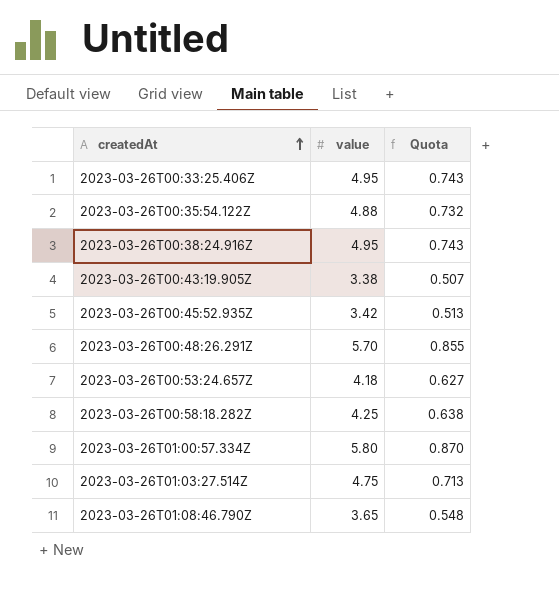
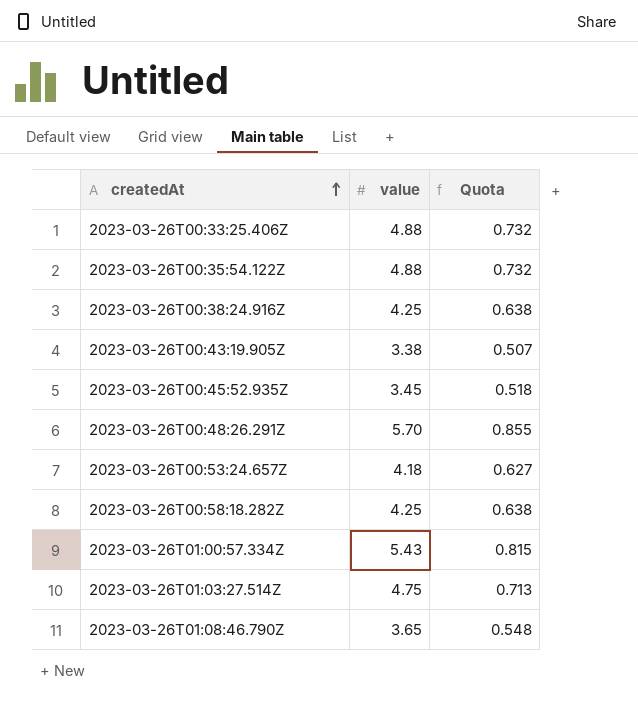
2023-03-26T00:33:25.406Z | value: 4.95 -> 4.88
2023-03-26T00:33:25.406Z | Quota: 0.743 -> 0.732
2023-03-26T00:38:24.916Z | value: 4.95 -> 4.25
2023-03-26T00:38:24.916Z | Quota: 0.743 -> 0.638
2023-03-26T00:45:52.935Z | value: 3.42 -> 3.45
2023-03-26T00:45:52.935Z | Quota: 0.513 -> 0.518
2023-03-26T01:00:57.334Z | value: 5.80 -> 5.43
2023-03-26T01:00:57.334Z | Quota: 0.870 -> 0.815

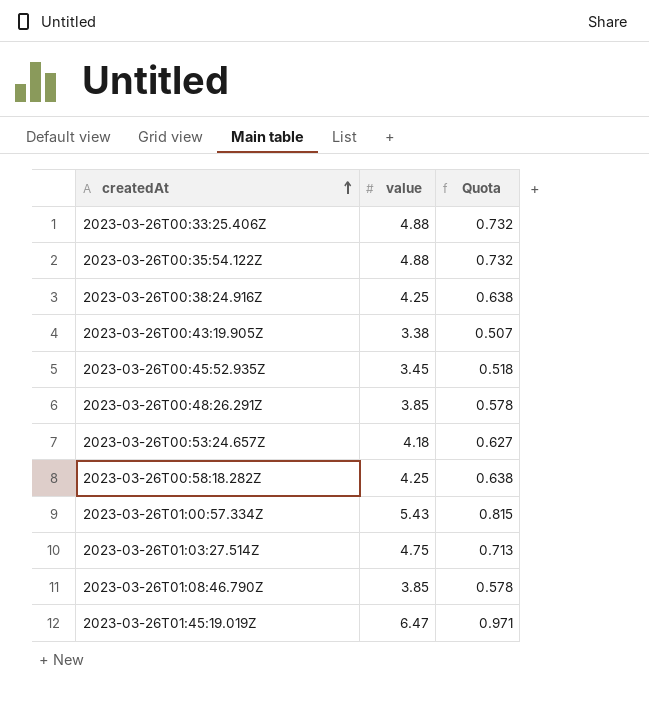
2023-03-26T00:48:26.291Z | value: 5.70 -> 3.85
2023-03-26T00:48:26.291Z | Quota: 0.855 -> 0.578
2023-03-26T01:08:46.790Z | value: 3.65 -> 3.85
2023-03-26T01:08:46.790Z | Quota: 0.548 -> 0.578
row 2023-03-26T01:45:19.019Z: none -> 6.47 | 0.971

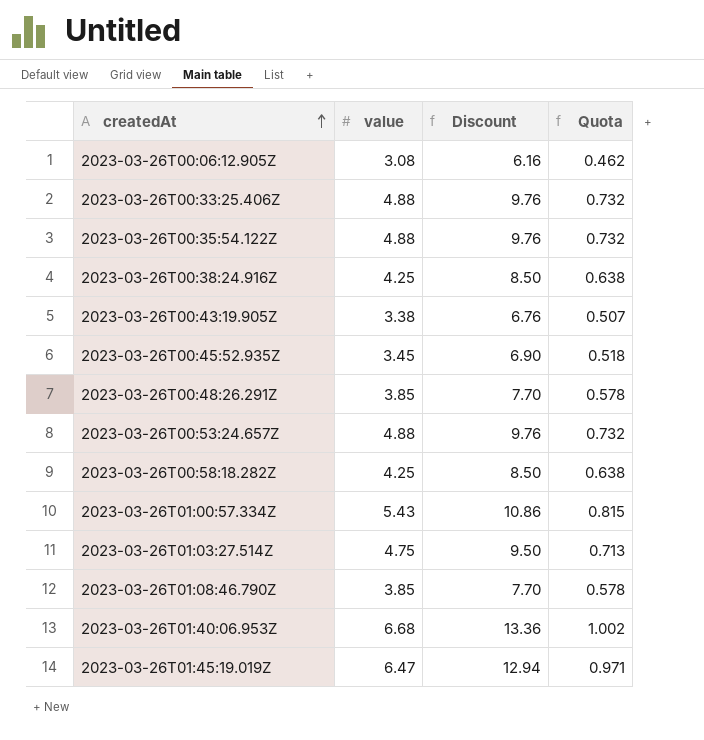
column Discount | formula: none -> [value] * 2
row 2023-03-26T00:06:12.905Z: none -> 3.08 | 6.16 | 0.462
2023-03-26T00:53:24.657Z | value: 4.18 -> 4.88
2023-03-26T00:53:24.657Z | Quota: 0.627 -> 0.732
row 2023-03-26T01:40:06.953Z: none -> 6.68 | 13.36 | 1.002

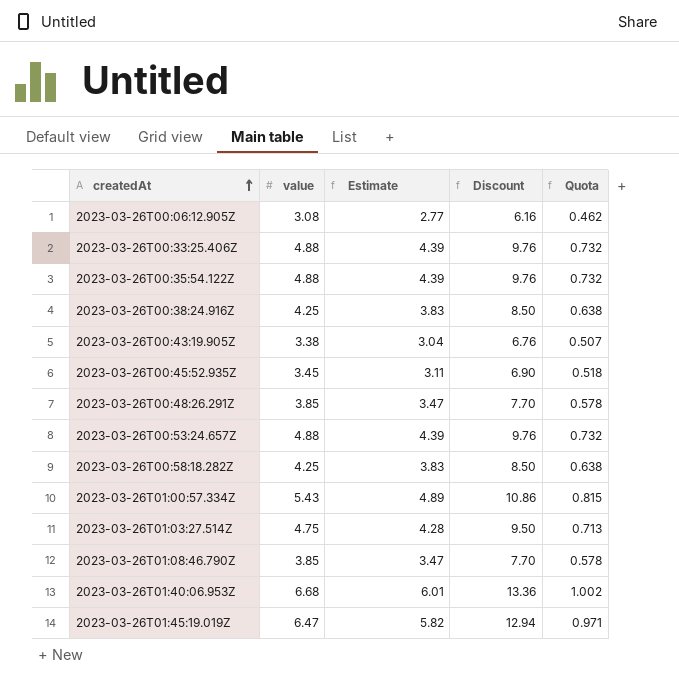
column Estimate | formula: none -> [value] * 0.9

